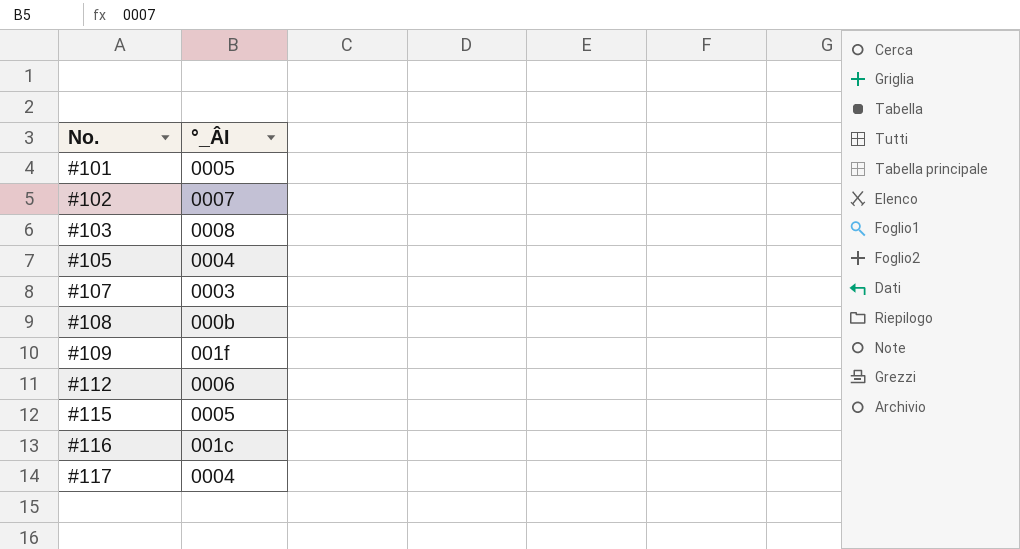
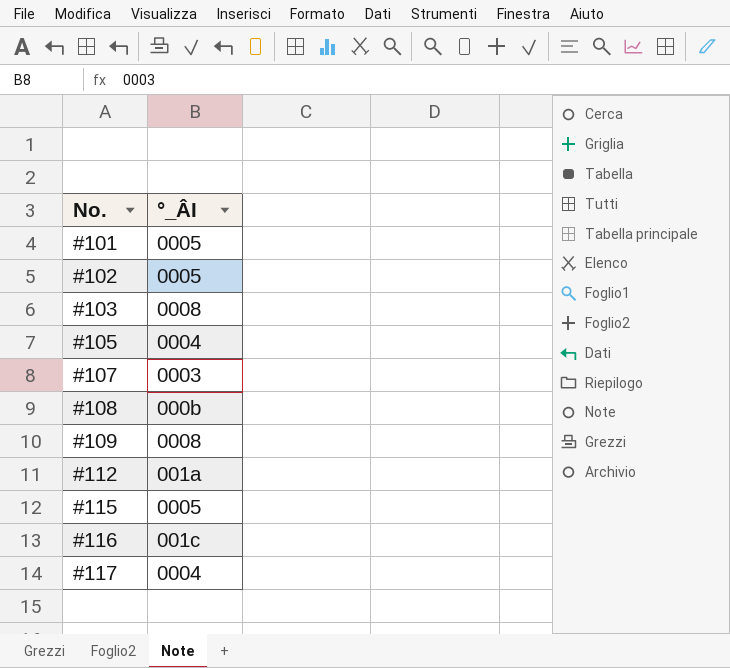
#102 | °_ÂI: 0007 -> 0005
#109 | °_ÂI: 001f -> 0008
#112 | °_ÂI: 0006 -> 001a

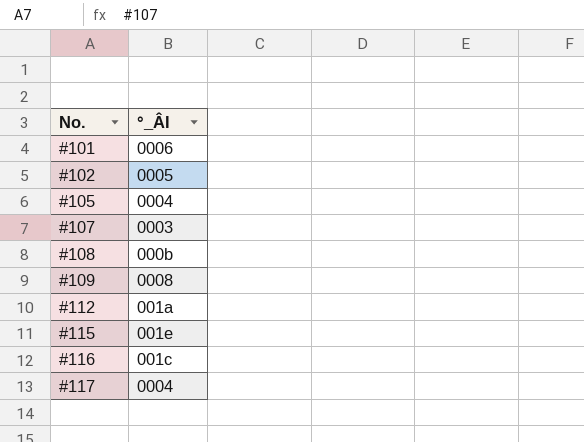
row #103: 0008 -> none
#101 | °_ÂI: 0005 -> 0006
#115 | °_ÂI: 0005 -> 001e

